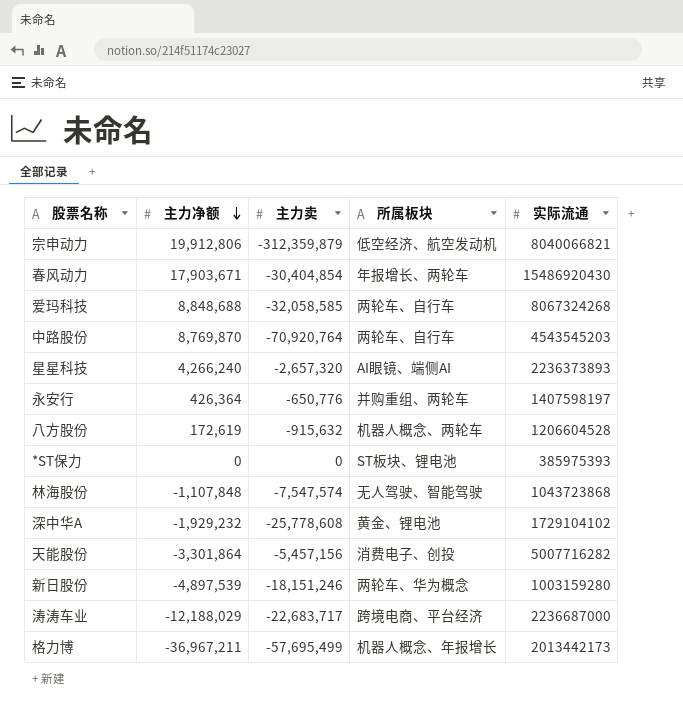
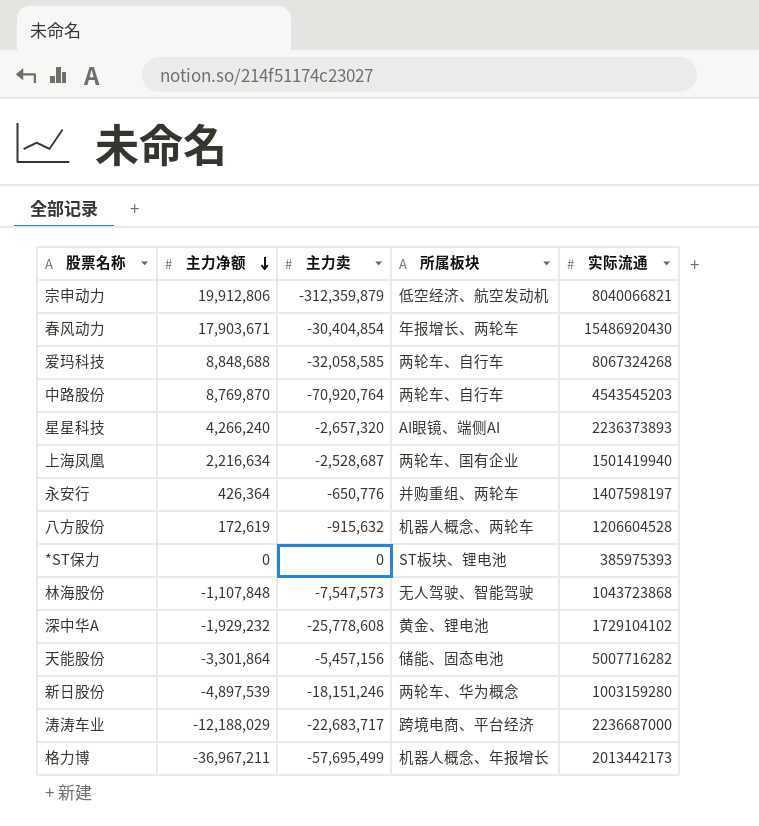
row 上海凤凰: none -> 2,216,634 | -2,528,687 | 两轮车、国有企业 | 1501419940
林海股份 | 主力卖: -7,547,574 -> -7,547,573
天能股份 | 所属板块: 消费电子、创投 -> 储能、固态电池

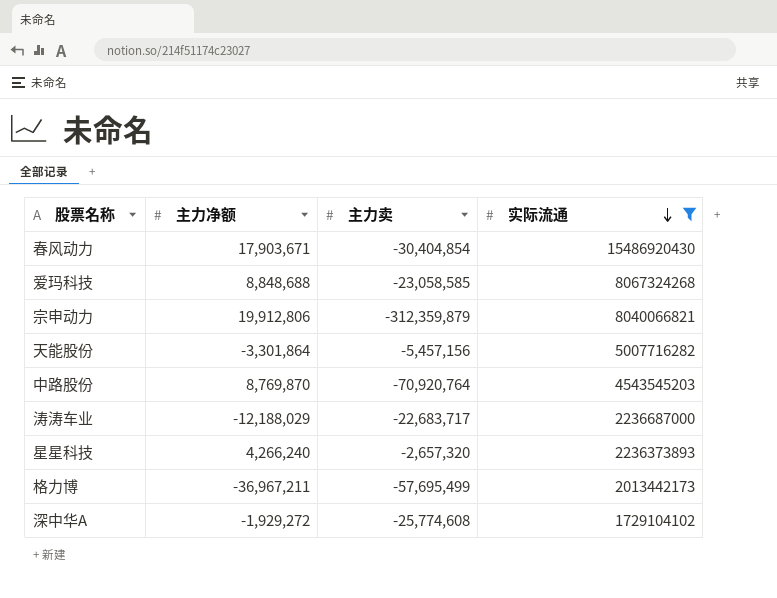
filter: none -> 实际流通 >= 1729104102
row order: 主力净额 descending -> 实际流通 descending
column 所属板块 | position: 4 -> none
爱玛科技 | 主力卖: -32,058,585 -> -23,058,585
深中华A | 主力净额: -1,929,232 -> -1,929,272
深中华A | 主力卖: -25,778,608 -> -25,774,608

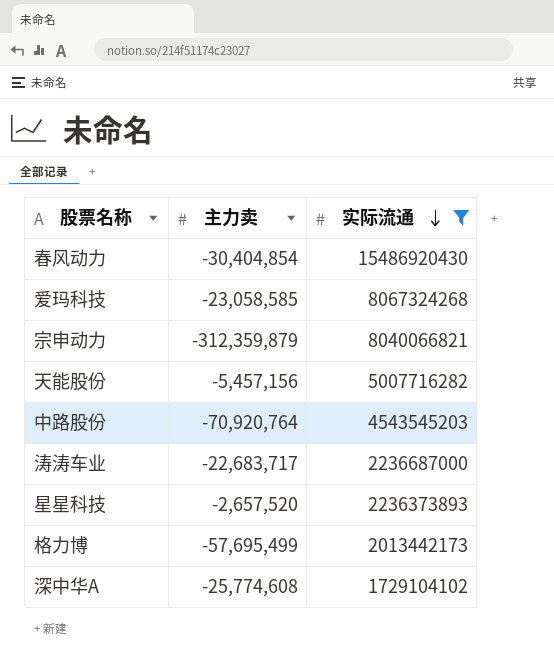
column 主力净额 | position: 2 -> none
星星科技 | 主力卖: -2,657,320 -> -2,657,520

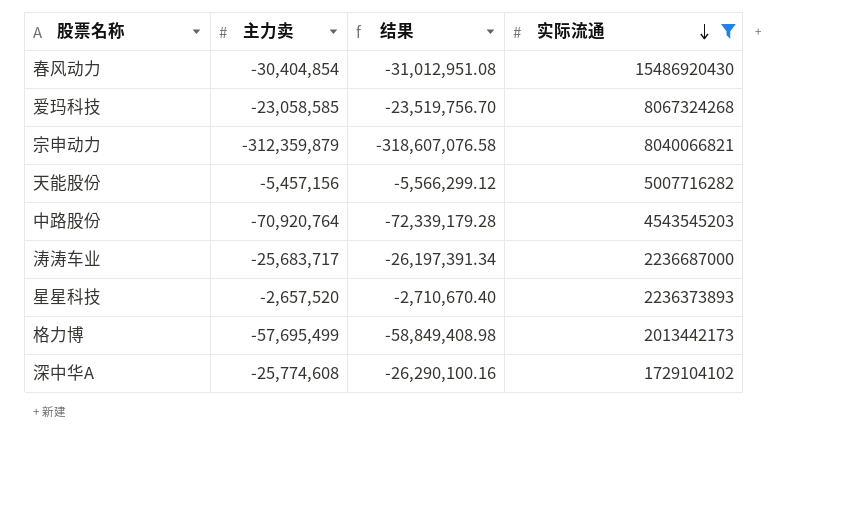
column 结果 | formula: none -> [主力卖] * 1.02
涛涛车业 | 主力卖: -22,683,717 -> -25,683,717

